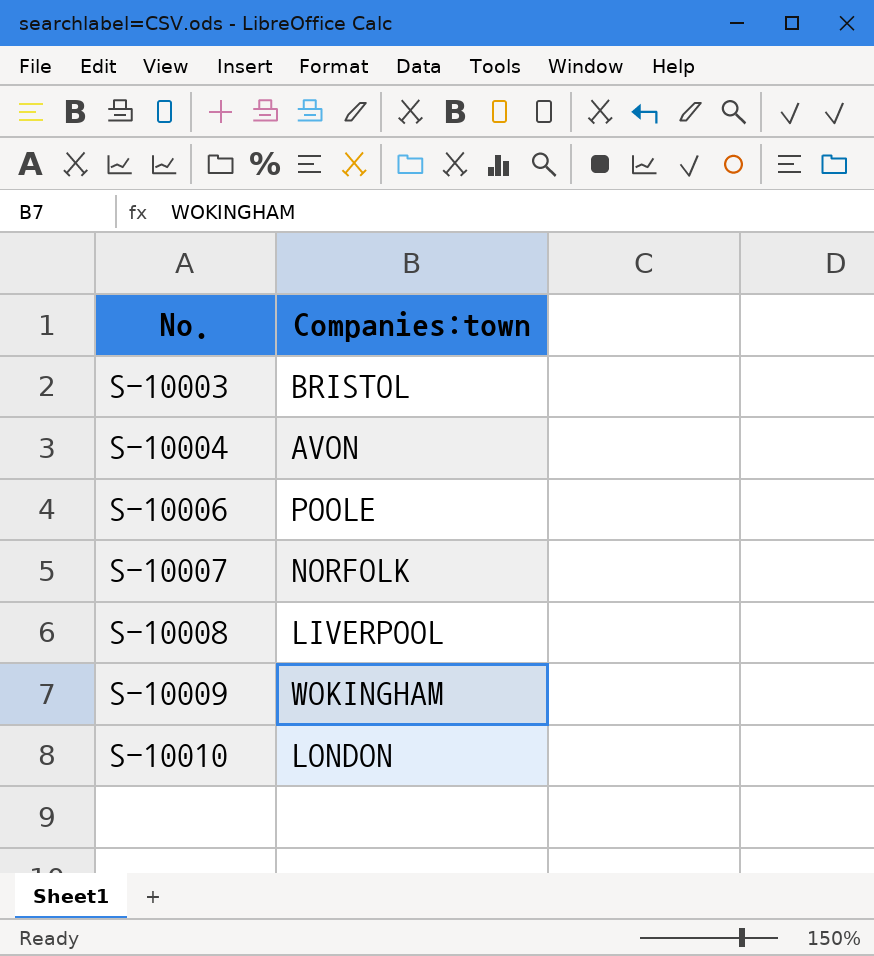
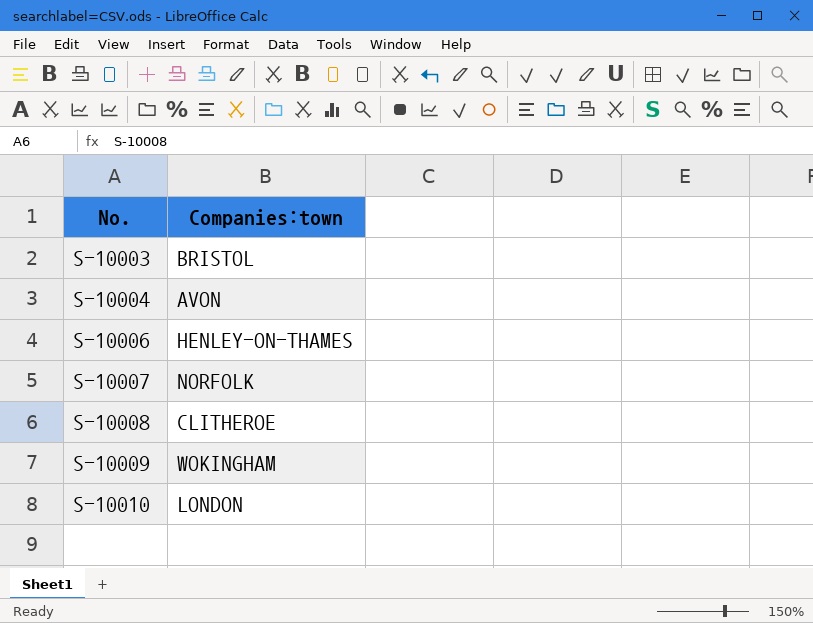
S-10006 | Companies:town: POOLE -> HENLEY-ON-THAMES
S-10008 | Companies:town: LIVERPOOL -> CLITHEROE

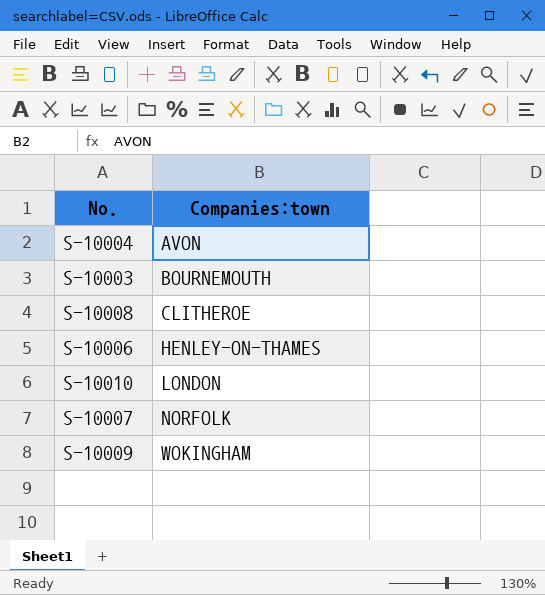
row order: No. ascending -> Companies:town ascending
S-10003 | Companies:town: BRISTOL -> BOURNEMOUTH

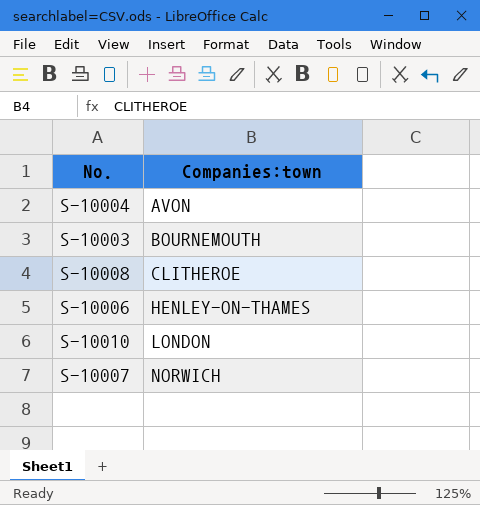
row S-10009: WOKINGHAM -> none
S-10007 | Companies:town: NORFOLK -> NORWICH

